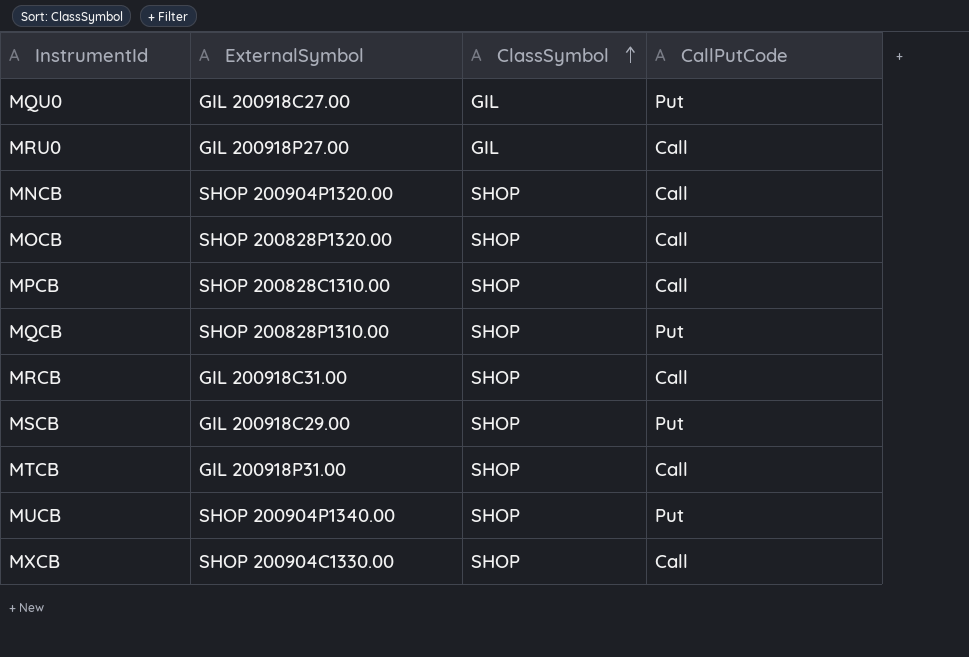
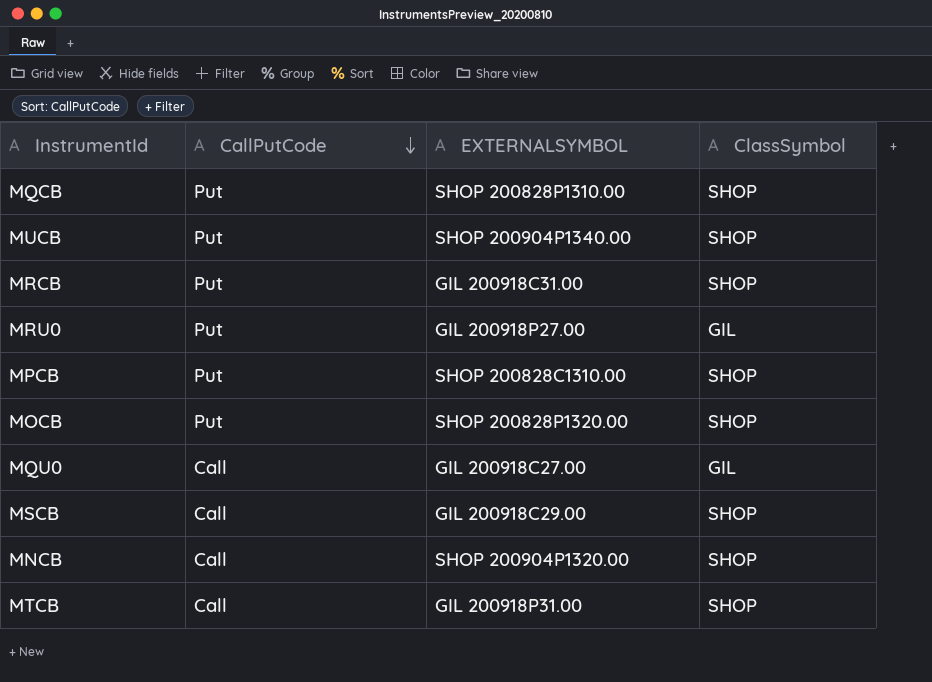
row order: ClassSymbol ascending -> CallPutCode descending
column CallPutCode | position: 4 -> 2
column name: ExternalSymbol -> EXTERNALSYMBOL
row MXCB: SHOP 200904C1330.00 | SHOP | Call -> none
MRCB | CallPutCode: Call -> Put
MRU0 | CallPutCode: Call -> Put
MPCB | CallPutCode: Call -> Put
MOCB | CallPutCode: Call -> Put
MQU0 | CallPutCode: Put -> Call
MSCB | CallPutCode: Put -> Call

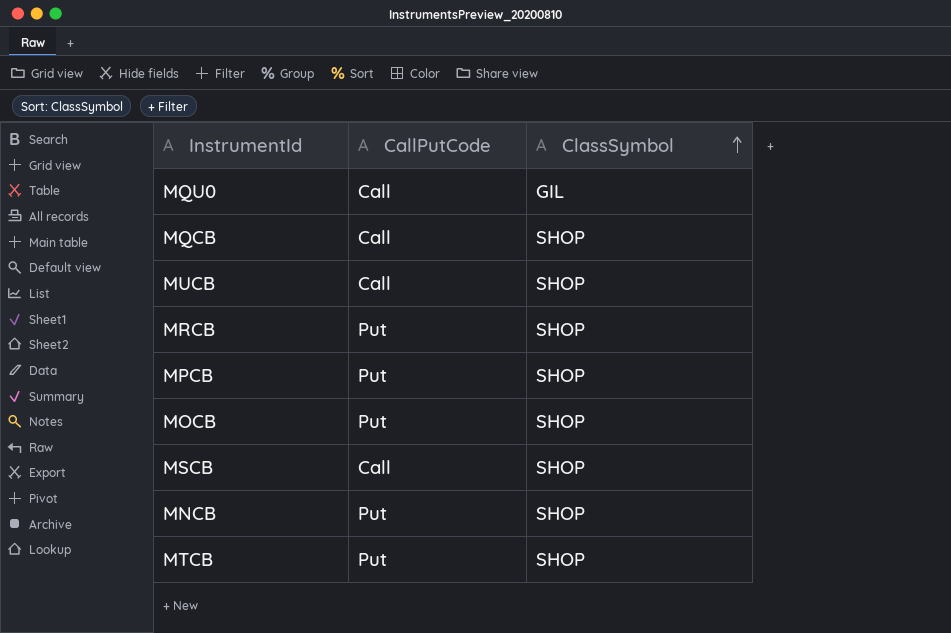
row order: CallPutCode descending -> ClassSymbol ascending
column EXTERNALSYMBOL | position: 3 -> none
row MRU0: Put | GIL 200918P27.00 | GIL -> none
MQCB | CallPutCode: Put -> Call
MUCB | CallPutCode: Put -> Call
MNCB | CallPutCode: Call -> Put
MTCB | CallPutCode: Call -> Put

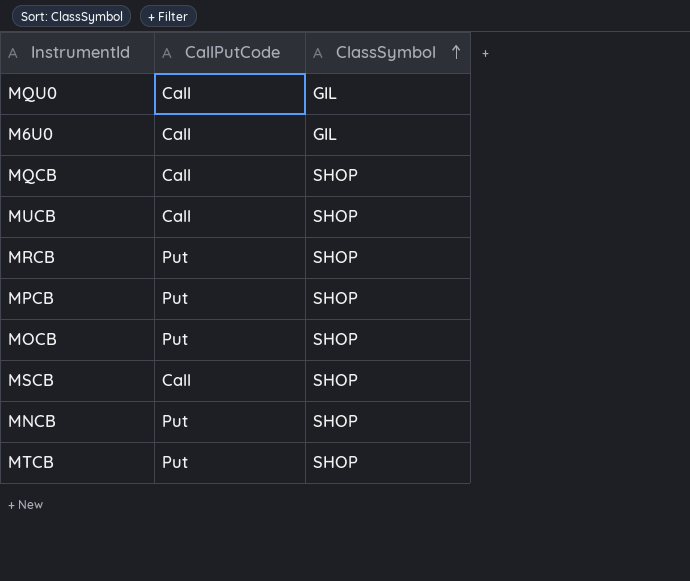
row M6U0: none -> Call | GIL

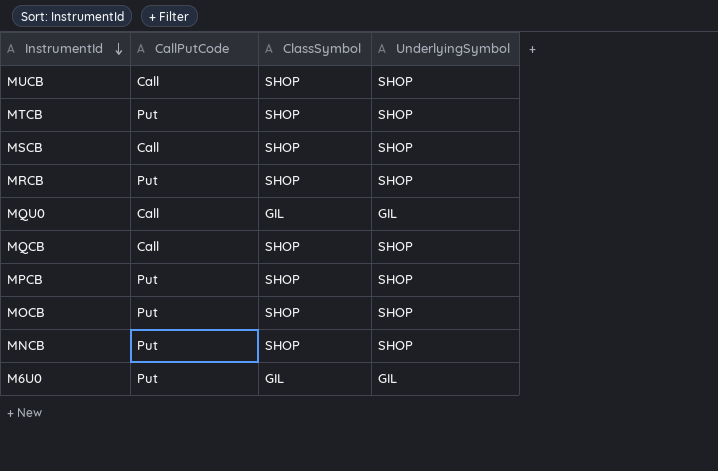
row order: ClassSymbol ascending -> InstrumentId descending
column UnderlyingSymbol | position: none -> 4
M6U0 | CallPutCode: Call -> Put

